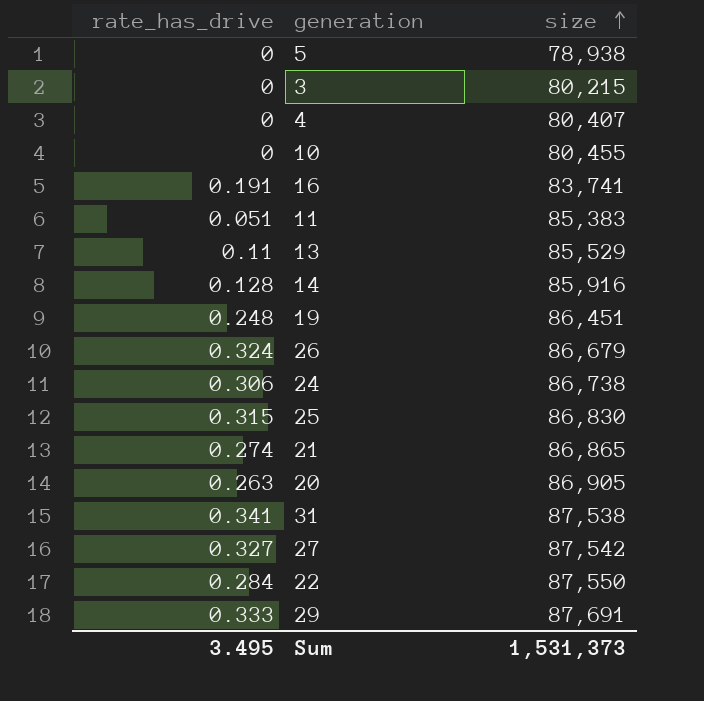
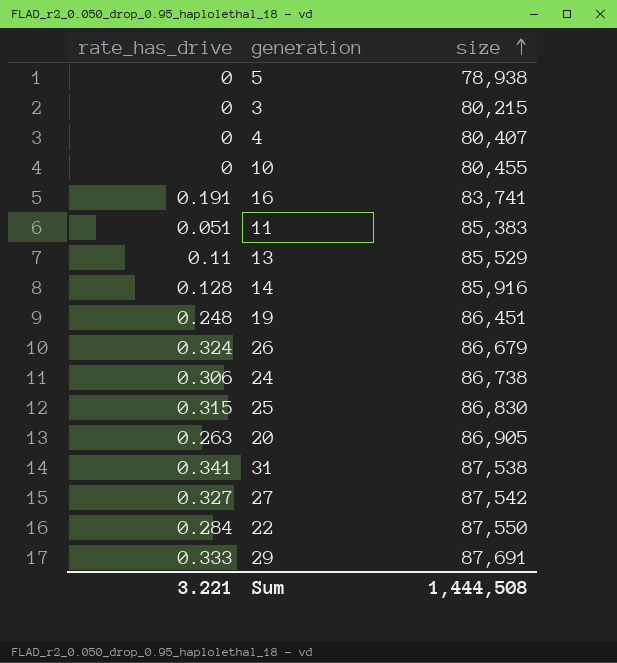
row 21: 0.274 | 86,865 -> none
Sum | rate_has_drive: 3.495 -> 3.221
Sum | size: 1,531,373 -> 1,444,508

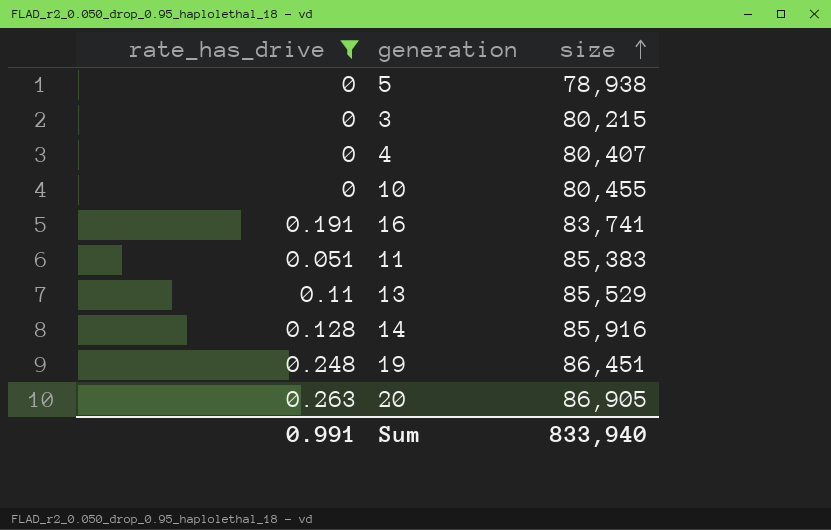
filter: none -> rate_has_drive <= 0.263
Sum | rate_has_drive: 3.221 -> 0.991
Sum | size: 1,444,508 -> 833,940

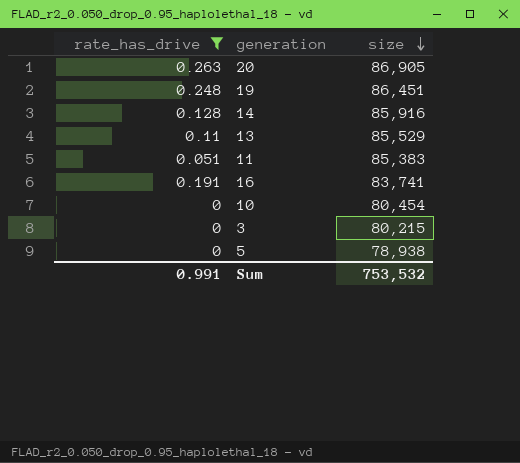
row order: size ascending -> size descending
row 4: 0 | 80,407 -> none
10 | size: 80,455 -> 80,454
Sum | size: 833,940 -> 753,532

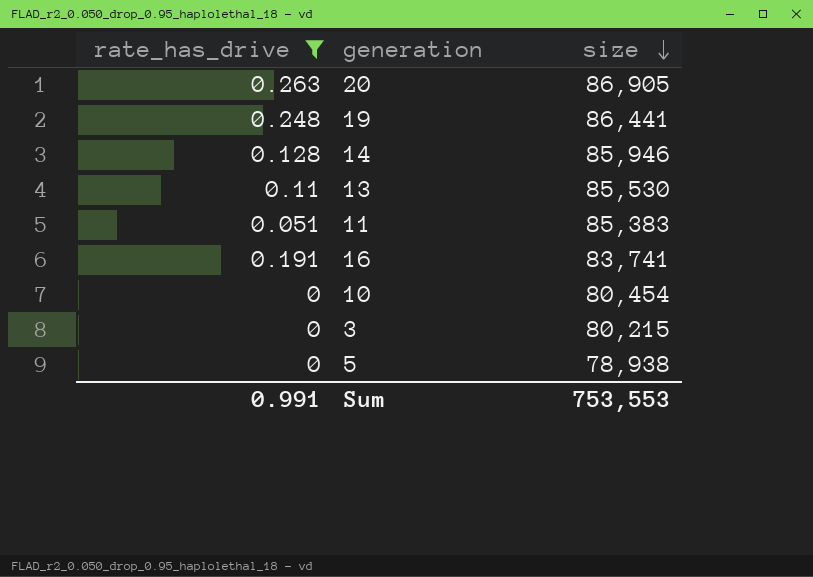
19 | size: 86,451 -> 86,441
14 | size: 85,916 -> 85,946
13 | size: 85,529 -> 85,530
Sum | size: 753,532 -> 753,553

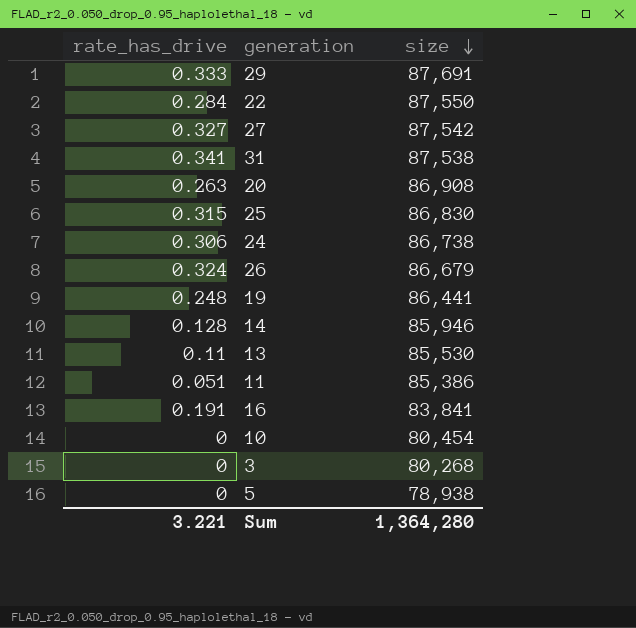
filter: rate_has_drive <= 0.263 -> none
20 | size: 86,905 -> 86,908
11 | size: 85,383 -> 85,386
16 | size: 83,741 -> 83,841
3 | size: 80,215 -> 80,268
Sum | rate_has_drive: 0.991 -> 3.221
Sum | size: 753,553 -> 1,364,280

